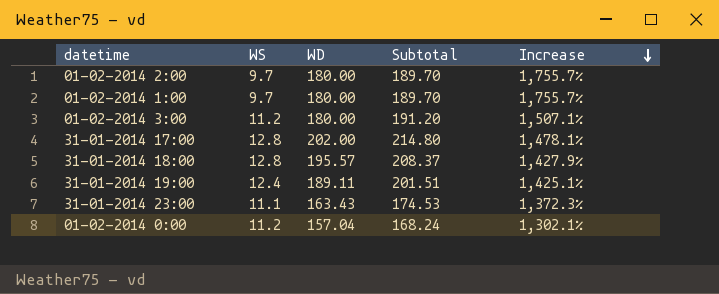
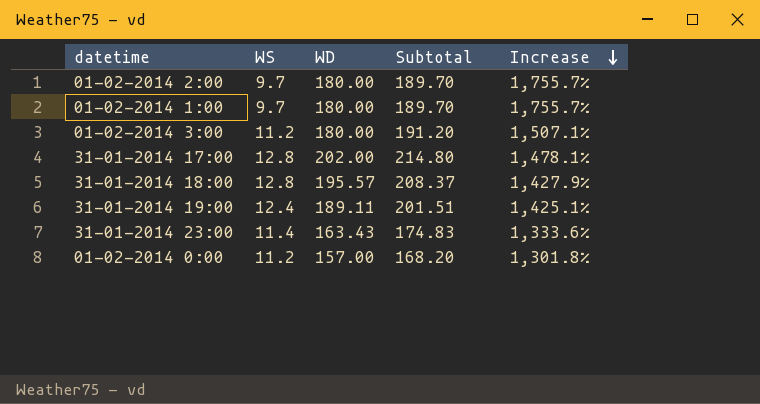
31-01-2014 23:00 | WS: 11.1 -> 11.4
31-01-2014 23:00 | Subtotal: 174.53 -> 174.83
31-01-2014 23:00 | Increase: 1,372.3% -> 1,333.6%
01-02-2014 0:00 | WD: 157.04 -> 157.00
01-02-2014 0:00 | Subtotal: 168.24 -> 168.20
01-02-2014 0:00 | Increase: 1,302.1% -> 1,301.8%

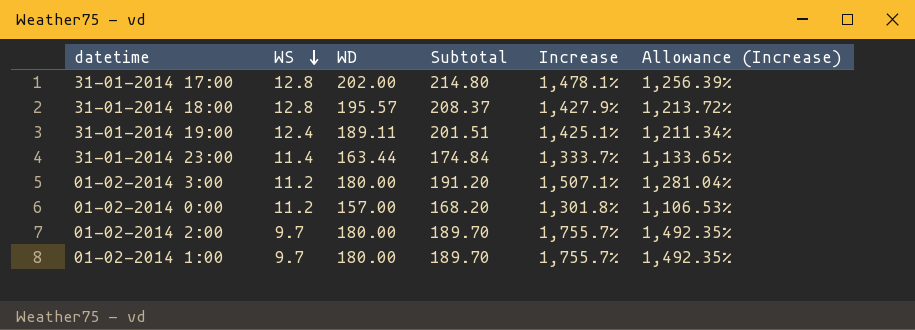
row order: Increase descending -> WS descending
column Allowance (Increase) | formula: none -> [Increase] * 0.85
31-01-2014 23:00 | WD: 163.43 -> 163.44
31-01-2014 23:00 | Subtotal: 174.83 -> 174.84
31-01-2014 23:00 | Increase: 1,333.6% -> 1,333.7%

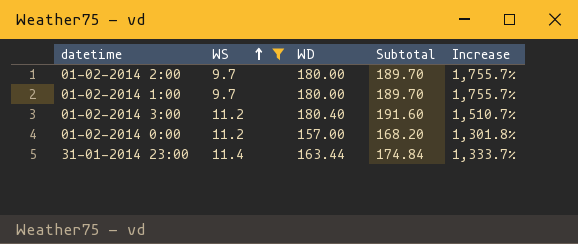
filter: none -> WS <= 11.4
row order: WS descending -> WS ascending
column Allowance (Increase) | formula: [Increase] * 0.85 -> none
01-02-2014 3:00 | WD: 180.00 -> 180.40
01-02-2014 3:00 | Subtotal: 191.20 -> 191.60
01-02-2014 3:00 | Increase: 1,507.1% -> 1,510.7%

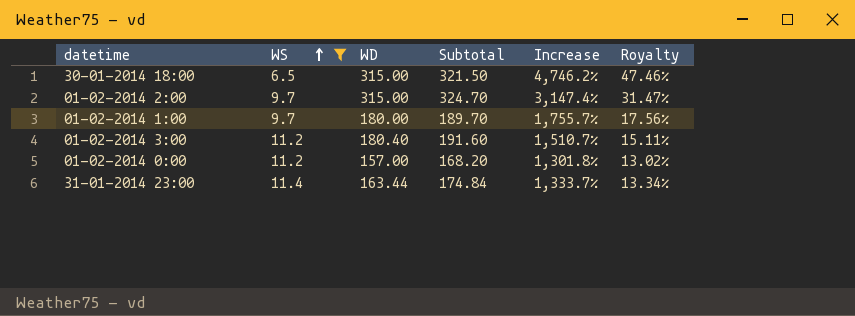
column Royalty | formula: none -> [Increase] * 0.01
row 30-01-2014 18:00: none -> 6.5 | 315.00 | 321.50 | 4,746.2% | 47.46%
01-02-2014 2:00 | WD: 180.00 -> 315.00
01-02-2014 2:00 | Subtotal: 189.70 -> 324.70
01-02-2014 2:00 | Increase: 1,755.7% -> 3,147.4%

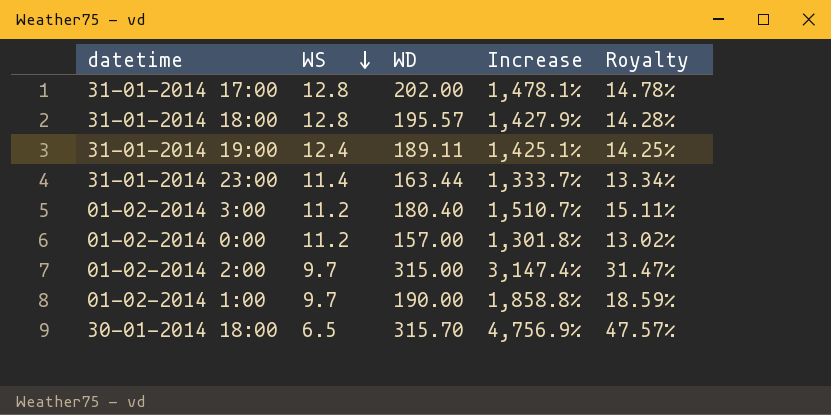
filter: WS <= 11.4 -> none
row order: WS ascending -> WS descending
column Subtotal | formula: [WS] + [WD] -> none
01-02-2014 1:00 | WD: 180.00 -> 190.00
01-02-2014 1:00 | Increase: 1,755.7% -> 1,858.8%
01-02-2014 1:00 | Royalty: 17.56% -> 18.59%
30-01-2014 18:00 | WD: 315.00 -> 315.70
30-01-2014 18:00 | Increase: 4,746.2% -> 4,756.9%
30-01-2014 18:00 | Royalty: 47.46% -> 47.57%

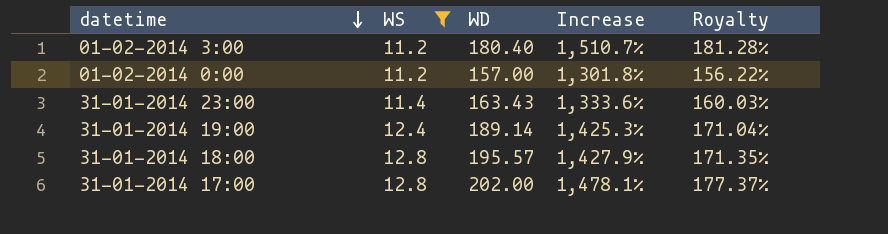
filter: none -> WS >= 11.2
row order: WS descending -> datetime descending
column Royalty | formula: [Increase] * 0.01 -> [Increase] * 0.12
31-01-2014 23:00 | WD: 163.44 -> 163.43
31-01-2014 23:00 | Increase: 1,333.7% -> 1,333.6%
31-01-2014 19:00 | WD: 189.11 -> 189.14
31-01-2014 19:00 | Increase: 1,425.1% -> 1,425.3%

